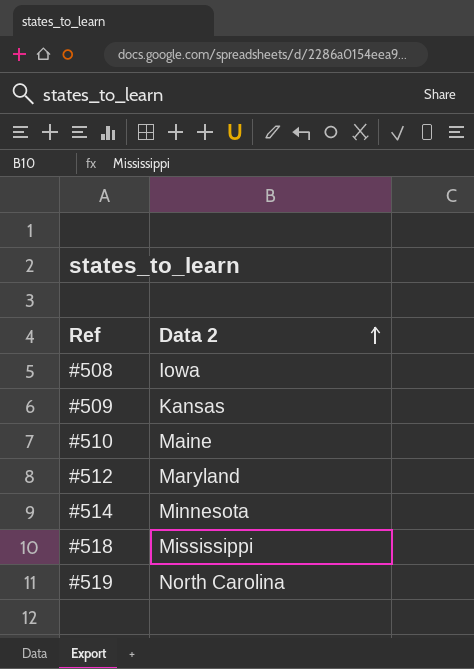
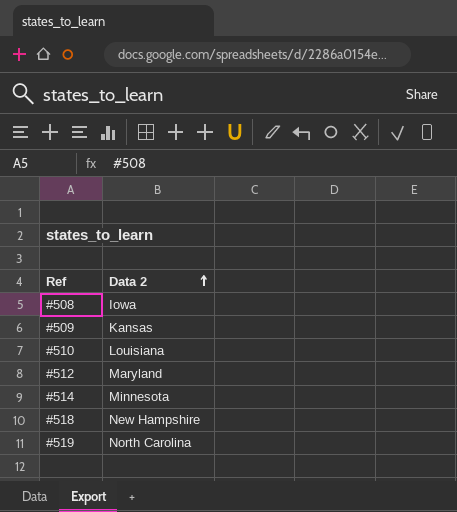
#510 | Data 2: Maine -> Louisiana
#518 | Data 2: Mississippi -> New Hampshire

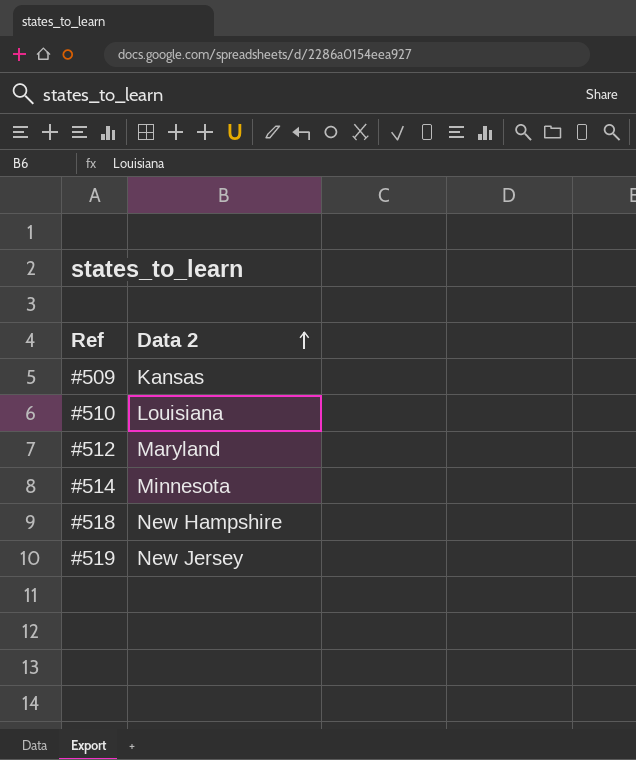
row #508: Iowa -> none
#519 | Data 2: North Carolina -> New Jersey

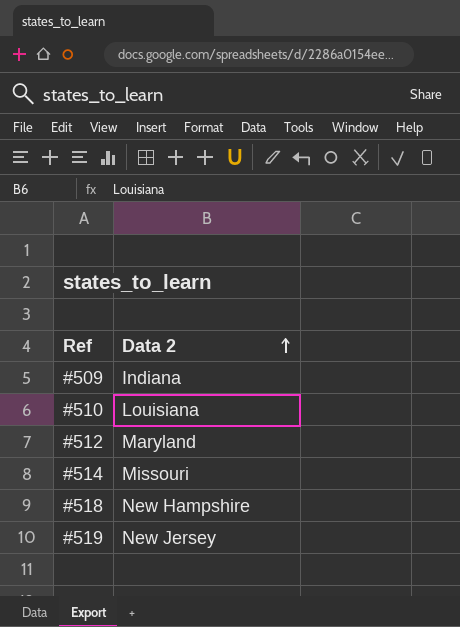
#509 | Data 2: Kansas -> Indiana
#514 | Data 2: Minnesota -> Missouri

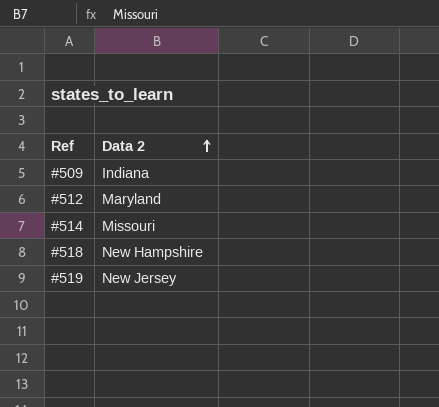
row #510: Louisiana -> none

